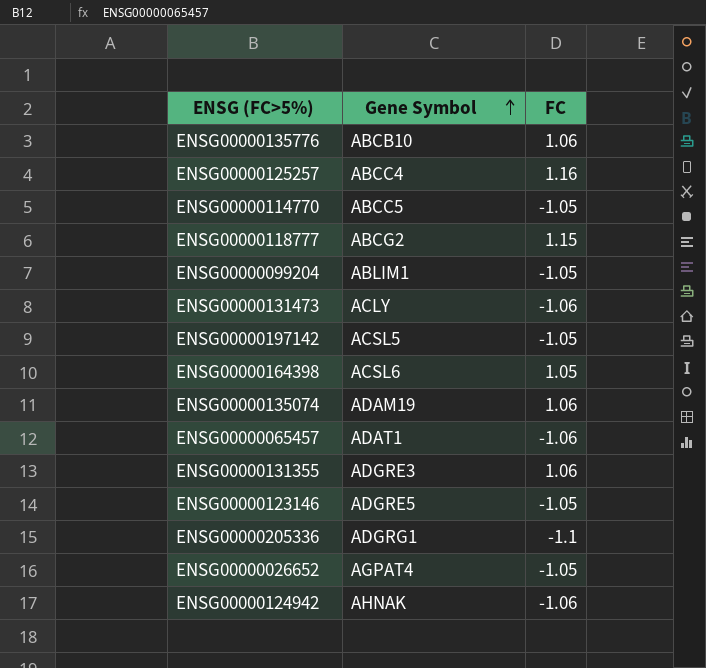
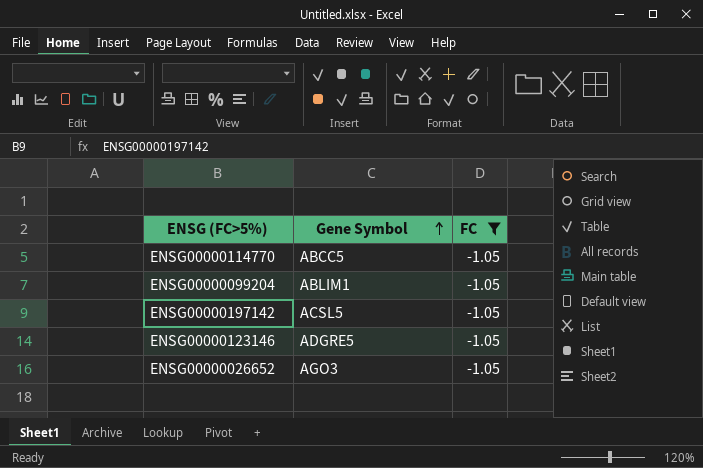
filter: none -> FC = -1.05
ENSG00000026652 | Gene Symbol: AGPAT4 -> AGO3

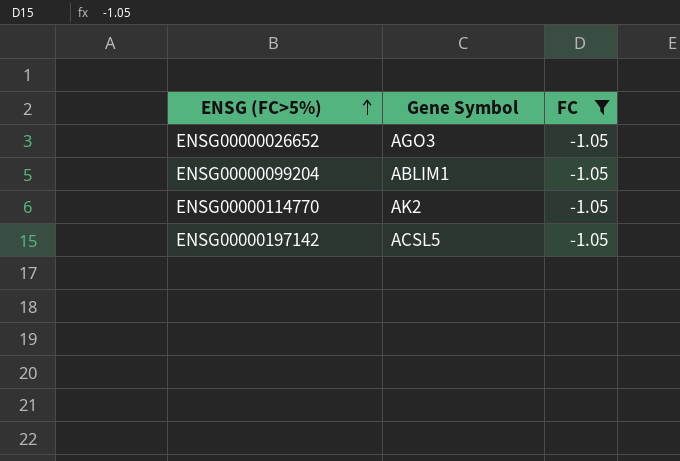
row order: Gene Symbol ascending -> ENSG (FC>5%) ascending
row ENSG00000123146: ADGRE5 | -1.05 -> none
ENSG00000114770 | Gene Symbol: ABCC5 -> AK2

